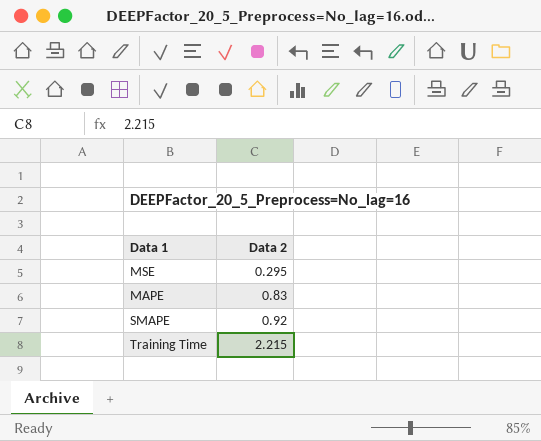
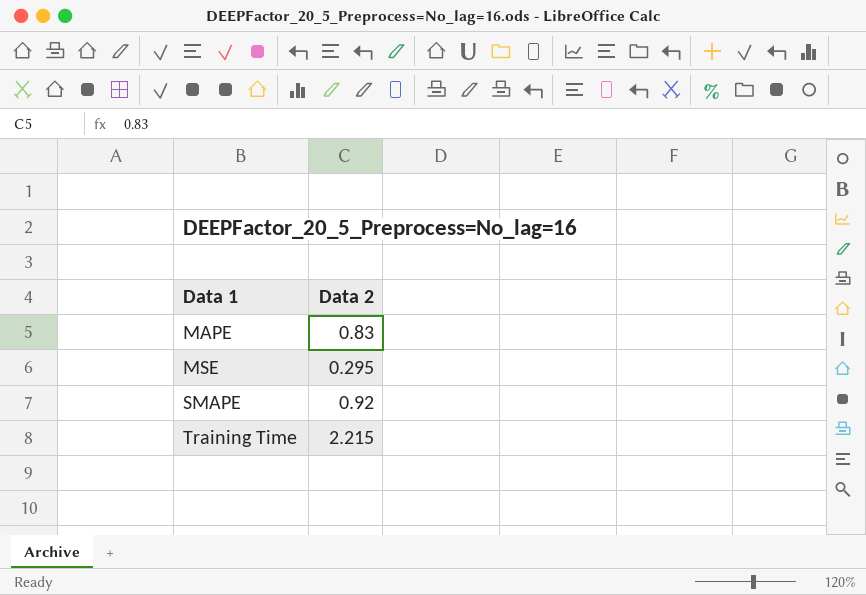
row order: Data 2 ascending -> Data 1 ascending

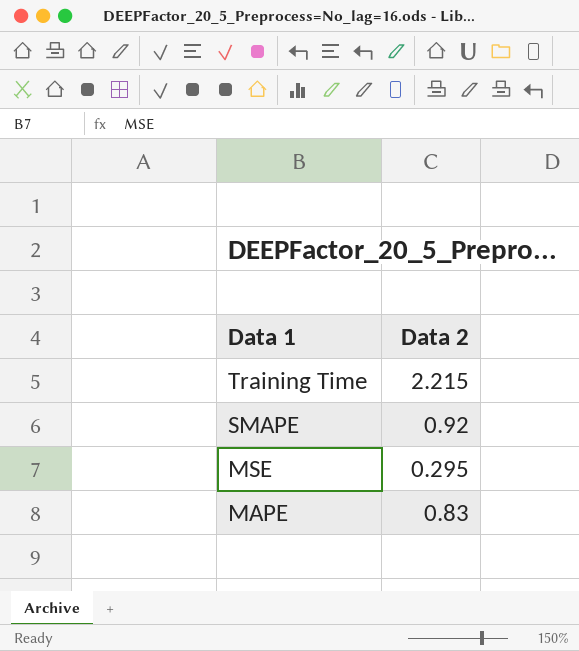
row order: Data 1 ascending -> Data 1 descending

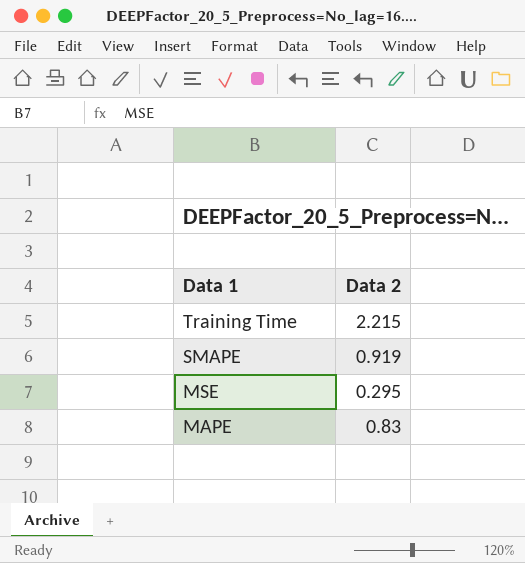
SMAPE | Data 2: 0.92 -> 0.919

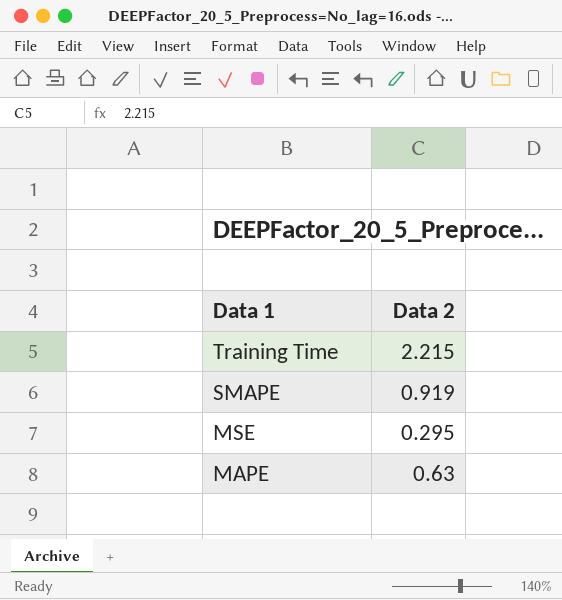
MAPE | Data 2: 0.83 -> 0.63

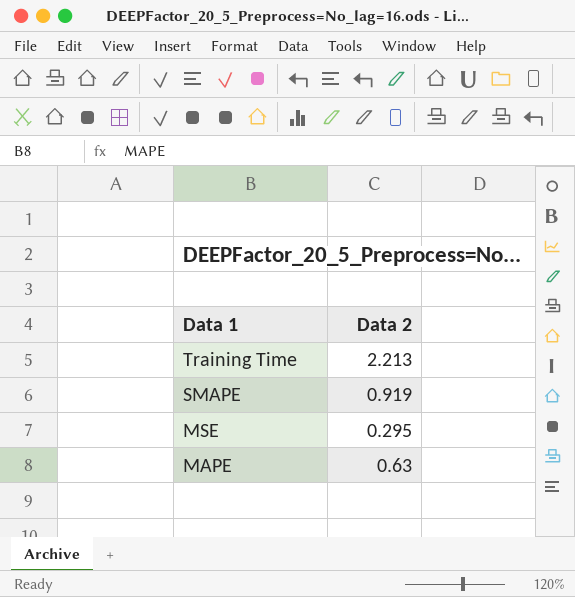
Training Time | Data 2: 2.215 -> 2.213

